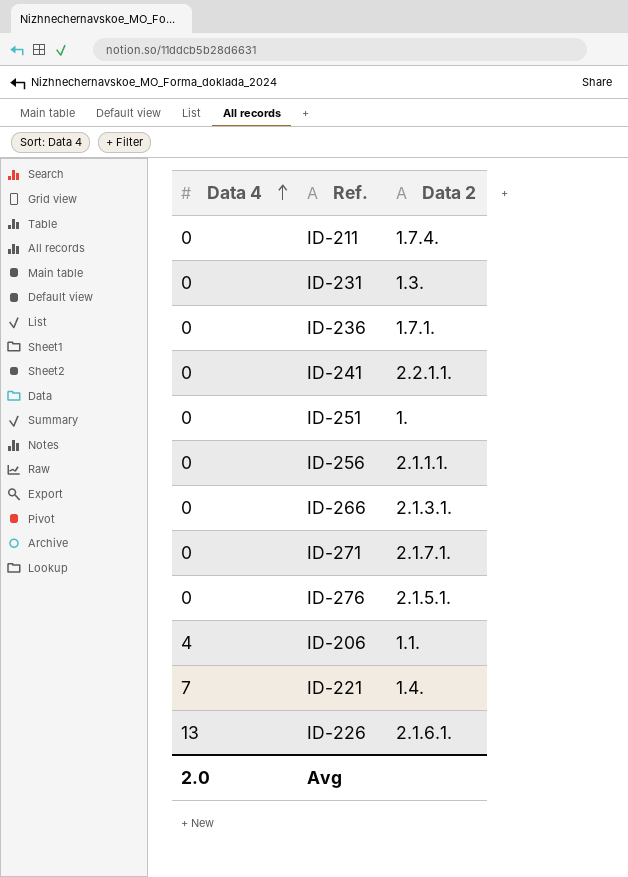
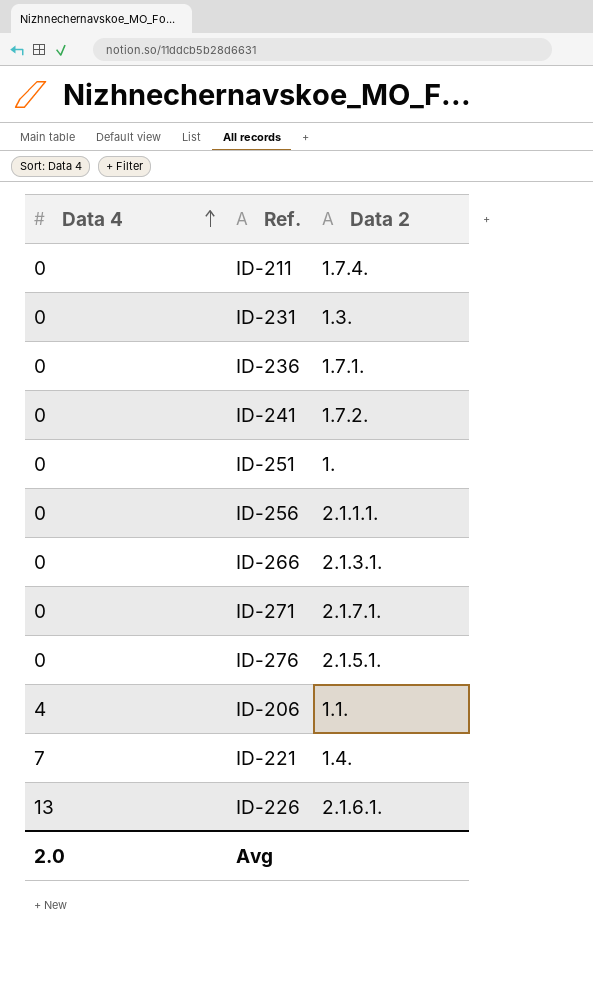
ID-241 | Data 2: 2.2.1.1. -> 1.7.2.

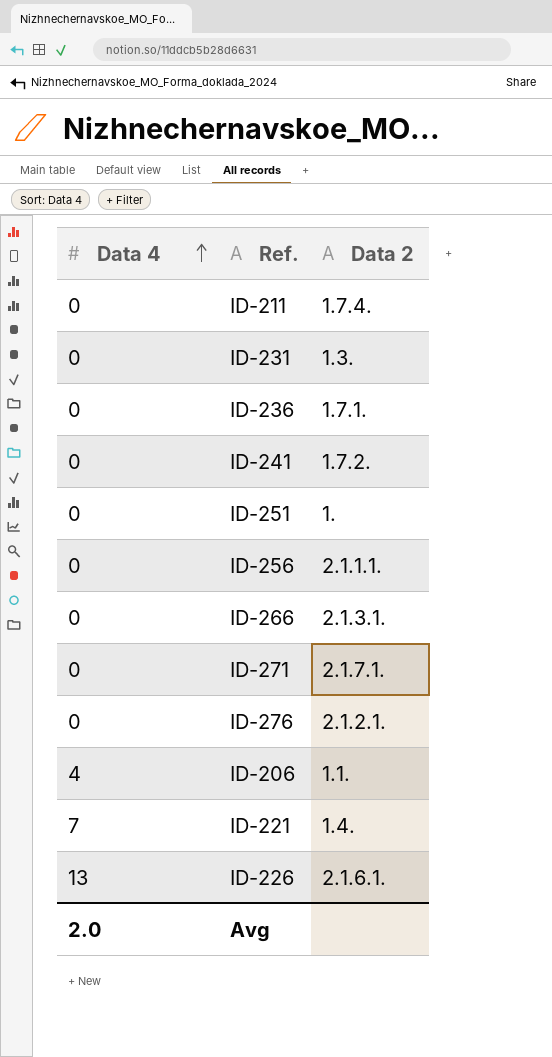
ID-276 | Data 2: 2.1.5.1. -> 2.1.2.1.

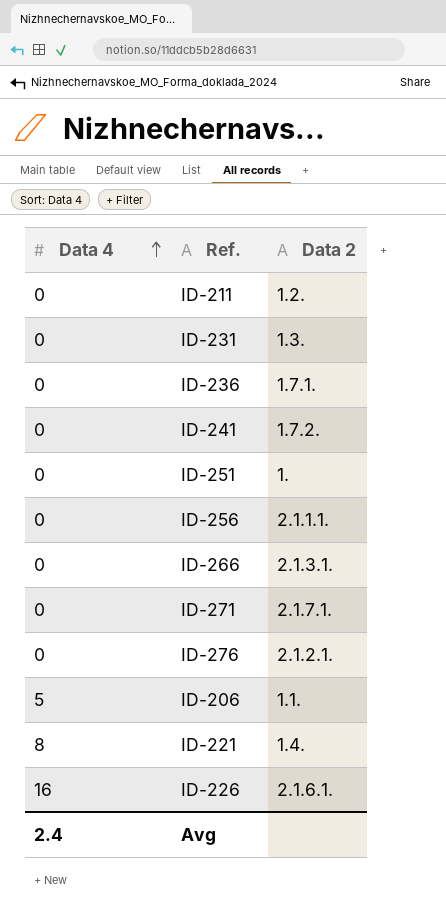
ID-211 | Data 2: 1.7.4. -> 1.2.
ID-206 | Data 4: 4 -> 5
ID-221 | Data 4: 7 -> 8
ID-226 | Data 4: 13 -> 16
Avg | Data 4: 2.0 -> 2.4

